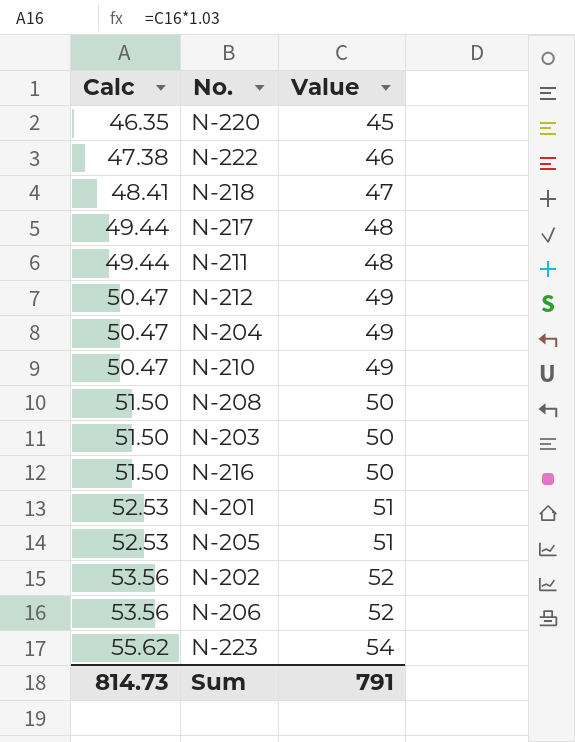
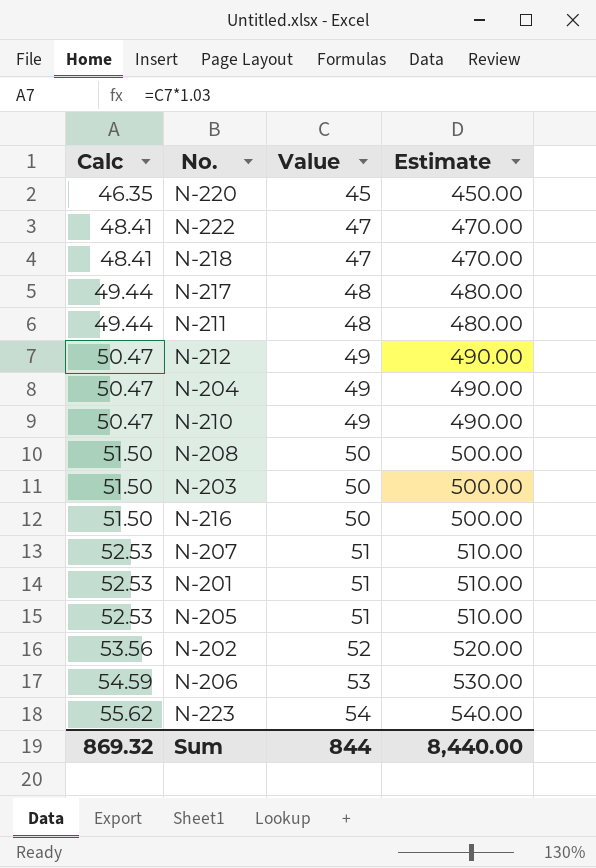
column Estimate | formula: none -> [Value] * 10
N-222 | Calc: 47.38 -> 48.41
N-222 | Value: 46 -> 47
row N-207: none -> 52.53 | 51 | 510.00
N-206 | Calc: 53.56 -> 54.59
N-206 | Value: 52 -> 53
Sum | Calc: 814.73 -> 869.32
Sum | Value: 791 -> 844

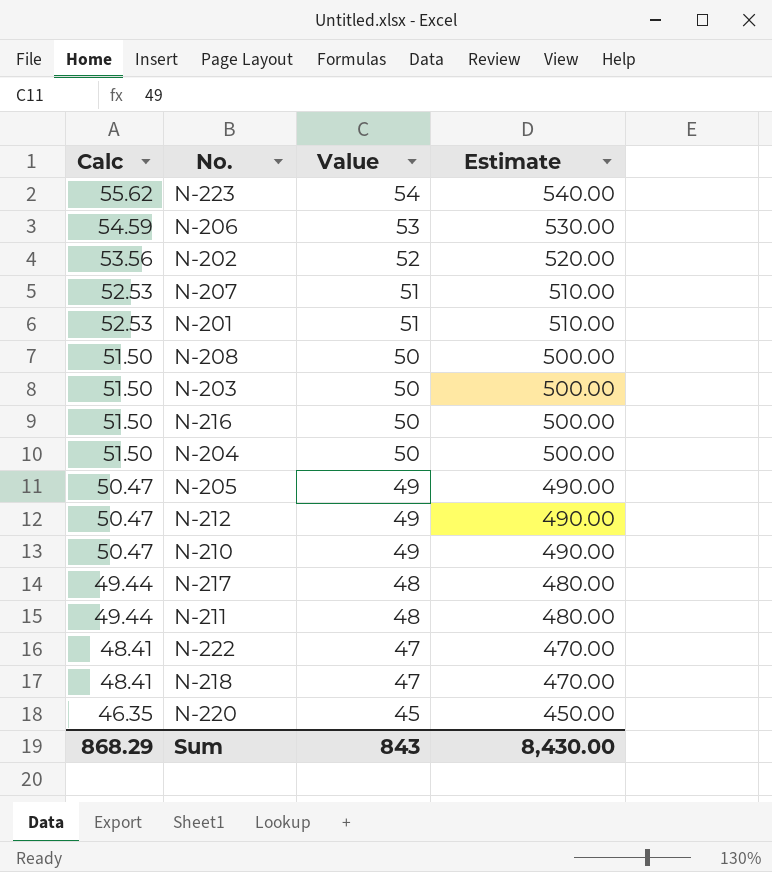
row order: Calc ascending -> Calc descending
N-204 | Calc: 50.47 -> 51.50
N-204 | Value: 49 -> 50
N-204 | Estimate: 490.00 -> 500.00
N-205 | Calc: 52.53 -> 50.47
N-205 | Value: 51 -> 49
N-205 | Estimate: 510.00 -> 490.00
Sum | Calc: 869.32 -> 868.29
Sum | Value: 844 -> 843
Sum | Estimate: 8,440.00 -> 8,430.00

